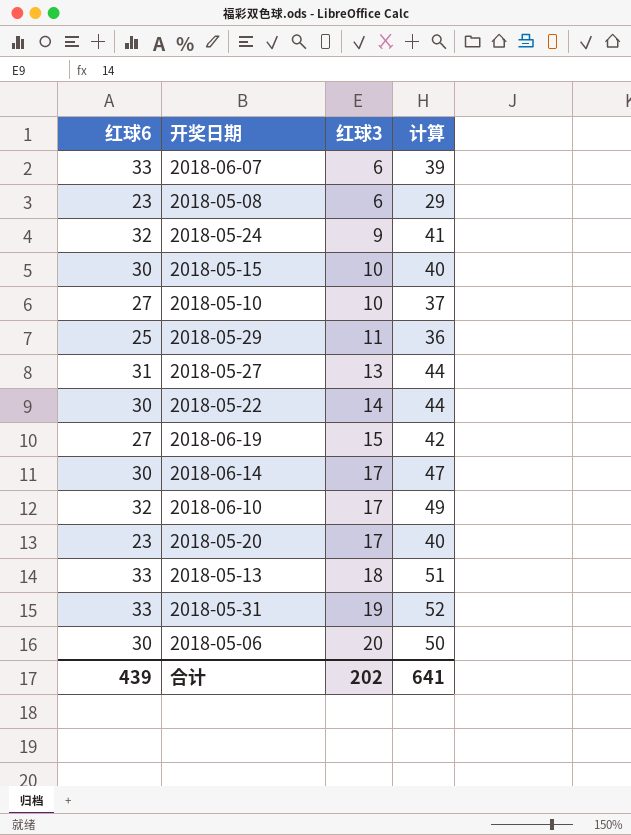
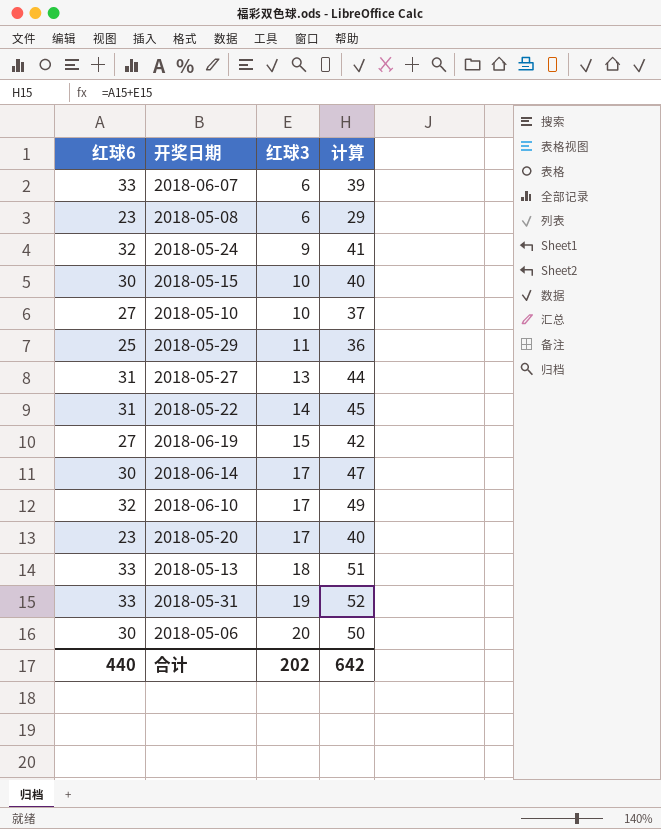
2018-05-22 | 红球6: 30 -> 31
2018-05-22 | 计算: 44 -> 45
合计 | 红球6: 439 -> 440
合计 | 计算: 641 -> 642

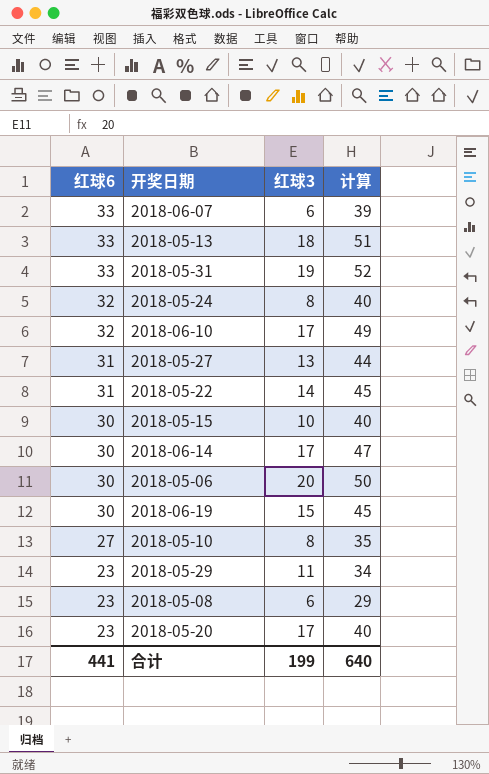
row order: 红球3 ascending -> 红球6 descending
2018-05-24 | 红球3: 9 -> 8
2018-05-24 | 计算: 41 -> 40
2018-06-19 | 红球6: 27 -> 30
2018-06-19 | 计算: 42 -> 45
2018-05-10 | 红球3: 10 -> 8
2018-05-10 | 计算: 37 -> 35
2018-05-29 | 红球6: 25 -> 23
2018-05-29 | 计算: 36 -> 34
合计 | 红球6: 440 -> 441
合计 | 红球3: 202 -> 199
合计 | 计算: 642 -> 640

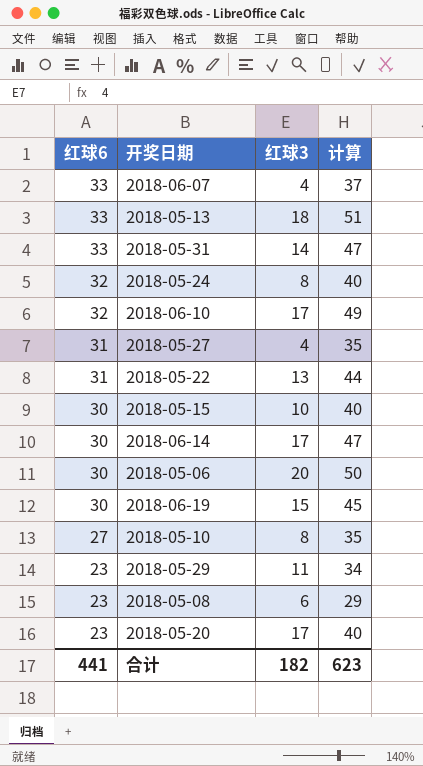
2018-06-07 | 红球3: 6 -> 4
2018-06-07 | 计算: 39 -> 37
2018-05-31 | 红球3: 19 -> 14
2018-05-31 | 计算: 52 -> 47
2018-05-27 | 红球3: 13 -> 4
2018-05-27 | 计算: 44 -> 35
2018-05-22 | 红球3: 14 -> 13
2018-05-22 | 计算: 45 -> 44
合计 | 红球3: 199 -> 182
合计 | 计算: 640 -> 623

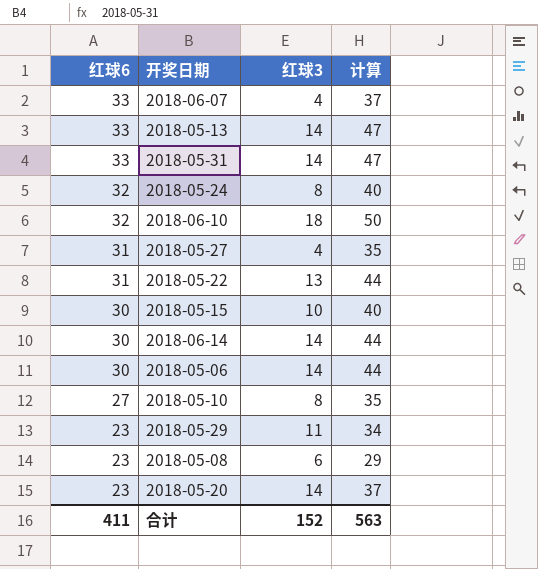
row 2018-06-19: 30 | 15 | 45 -> none
2018-05-13 | 红球3: 18 -> 14
2018-05-13 | 计算: 51 -> 47
2018-06-10 | 红球3: 17 -> 18
2018-06-10 | 计算: 49 -> 50
2018-06-14 | 红球3: 17 -> 14
2018-06-14 | 计算: 47 -> 44
2018-05-06 | 红球3: 20 -> 14
2018-05-06 | 计算: 50 -> 44
2018-05-20 | 红球3: 17 -> 14
2018-05-20 | 计算: 40 -> 37
合计 | 红球6: 441 -> 411
合计 | 红球3: 182 -> 152
合计 | 计算: 623 -> 563

